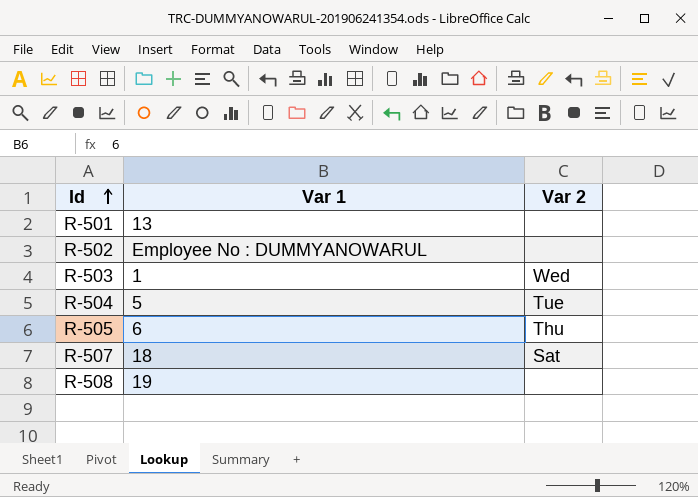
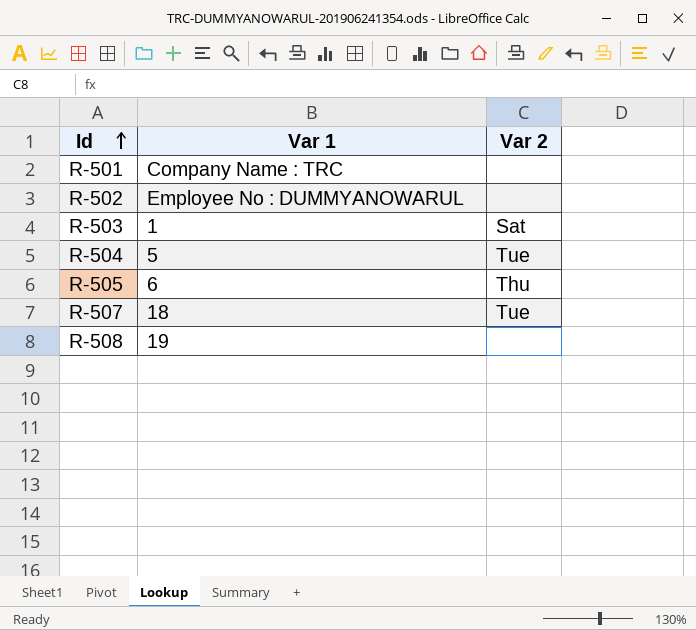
R-501 | Var 1: 13 -> Company Name : TRC
R-503 | Var 2: Wed -> Sat
R-507 | Var 2: Sat -> Tue

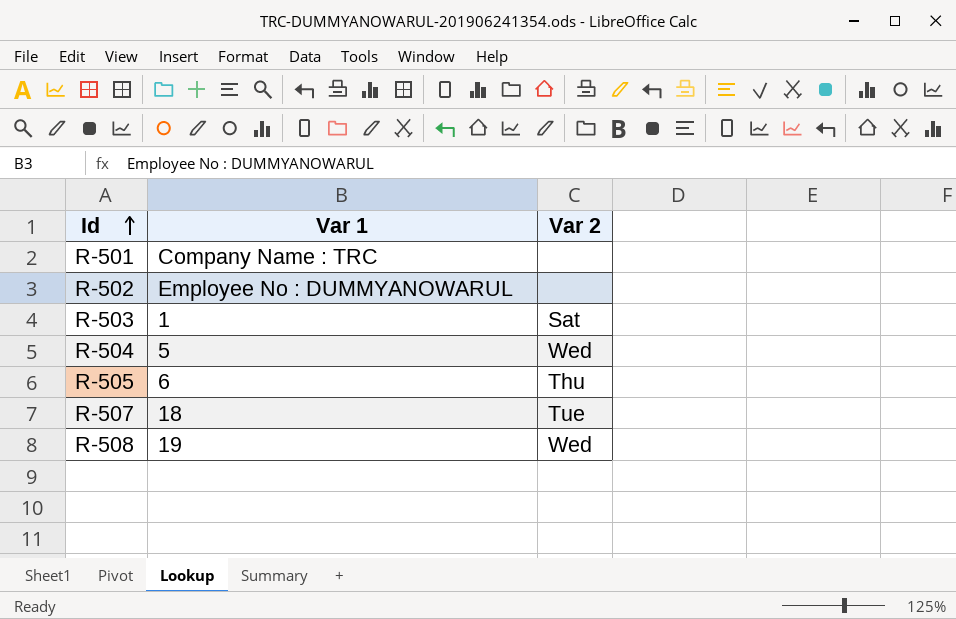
R-504 | Var 2: Tue -> Wed
R-508 | Var 2: none -> Wed

